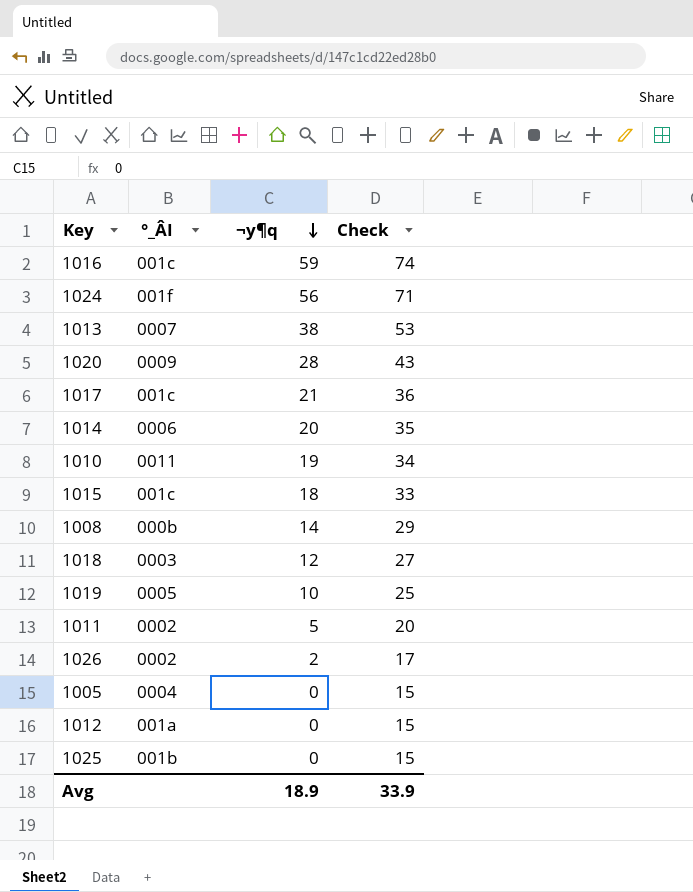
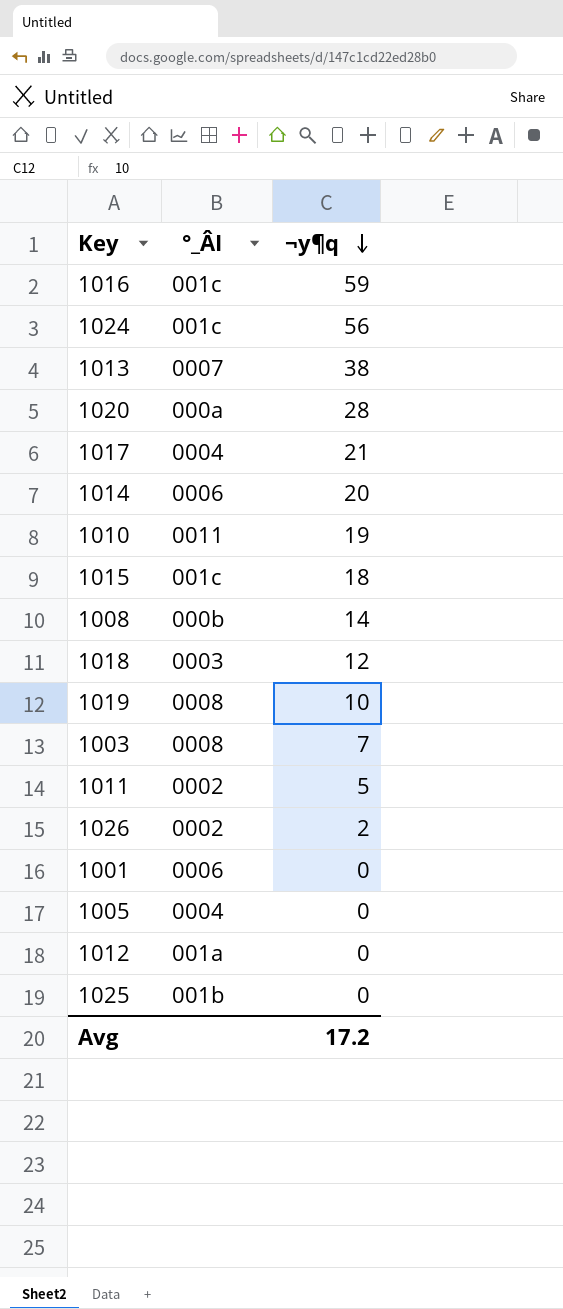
column Check | formula: [¬y¶q] + 15 -> none
1024 | °_ÂI: 001f -> 001c
1020 | °_ÂI: 0009 -> 000a
1017 | °_ÂI: 001c -> 0004
1019 | °_ÂI: 0005 -> 0008
row 1003: none -> 0008 | 7
row 1001: none -> 0006 | 0
Avg | ¬y¶q: 18.9 -> 17.2

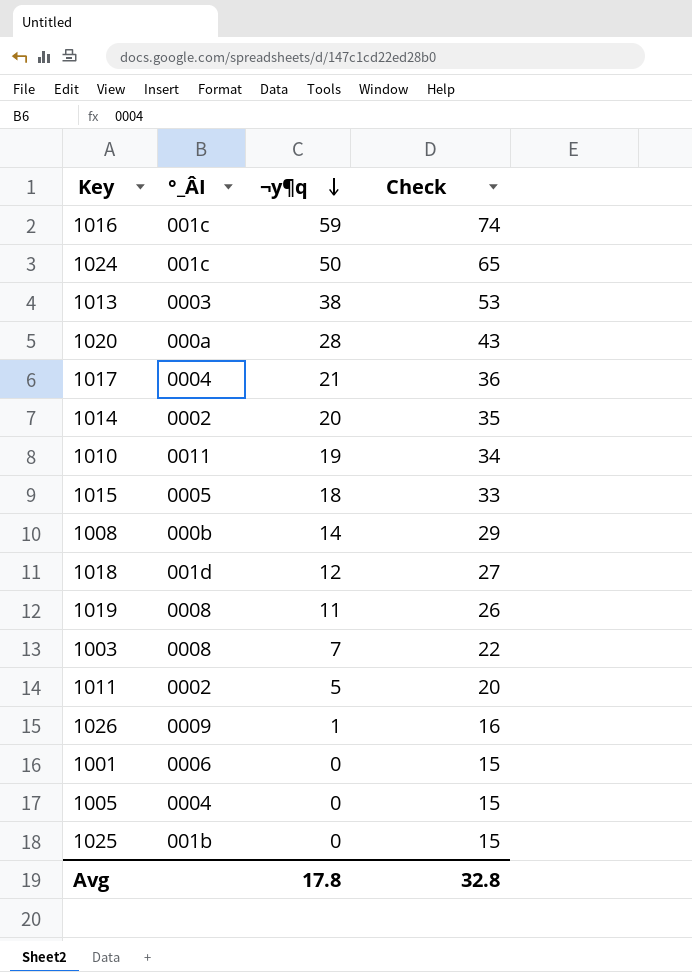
column Check | formula: none -> [¬y¶q] + 15
row 1012: 001a | 0 -> none
1024 | ¬y¶q: 56 -> 50
1013 | °_ÂI: 0007 -> 0003
1014 | °_ÂI: 0006 -> 0002
1015 | °_ÂI: 001c -> 0005
1018 | °_ÂI: 0003 -> 001d
1019 | ¬y¶q: 10 -> 11
1026 | °_ÂI: 0002 -> 0009
1026 | ¬y¶q: 2 -> 1
Avg | ¬y¶q: 17.2 -> 17.8

